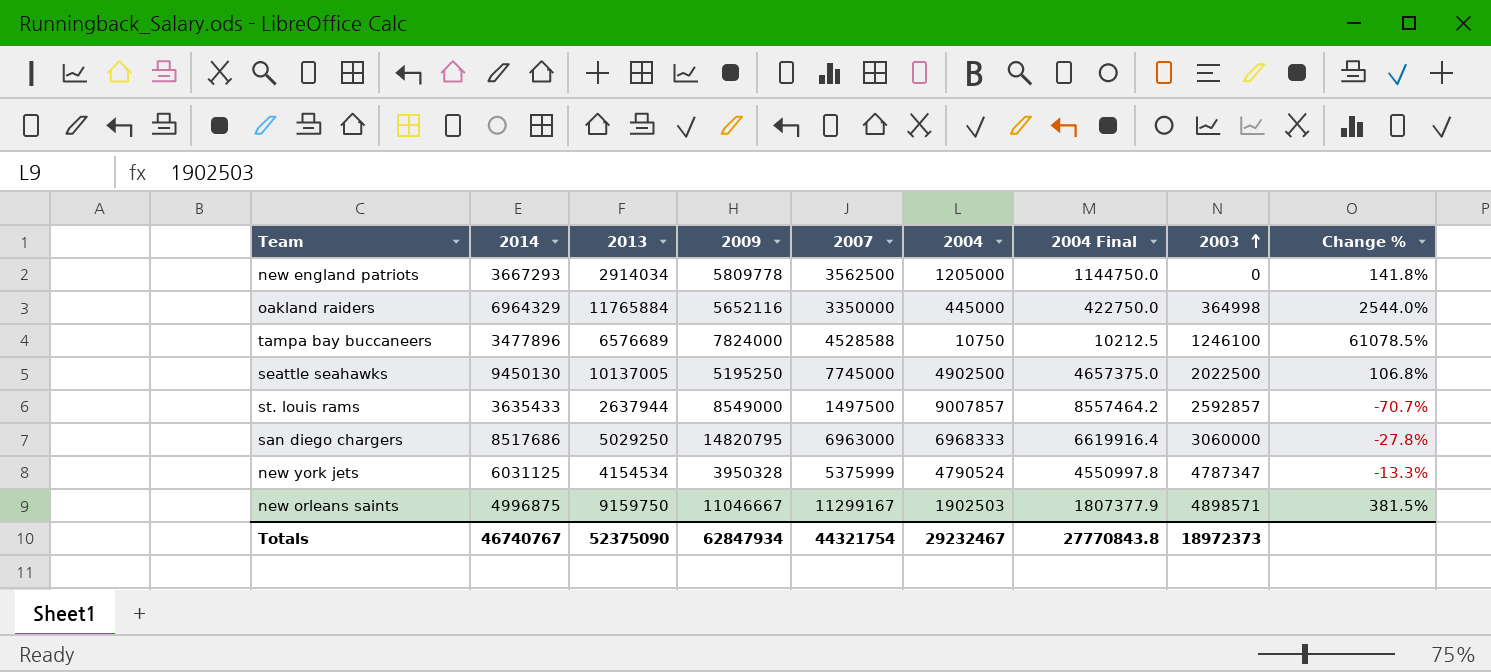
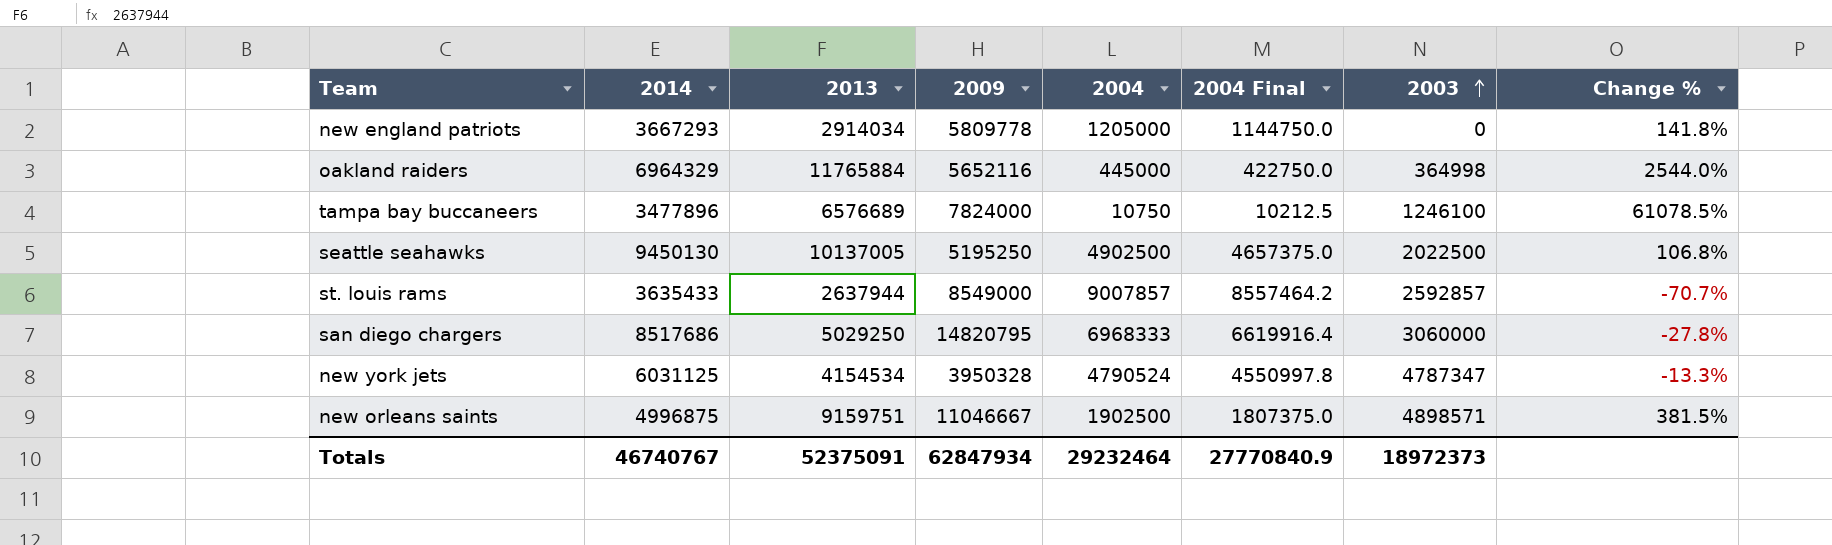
column 2007 | position: 5 -> none
new orleans saints | 2013: 9159750 -> 9159751
new orleans saints | 2004: 1902503 -> 1902500
new orleans saints | 2004 Final: 1807377.9 -> 1807375.0
Totals | 2013: 52375090 -> 52375091
Totals | 2004: 29232467 -> 29232464
Totals | 2004 Final: 27770843.8 -> 27770840.9

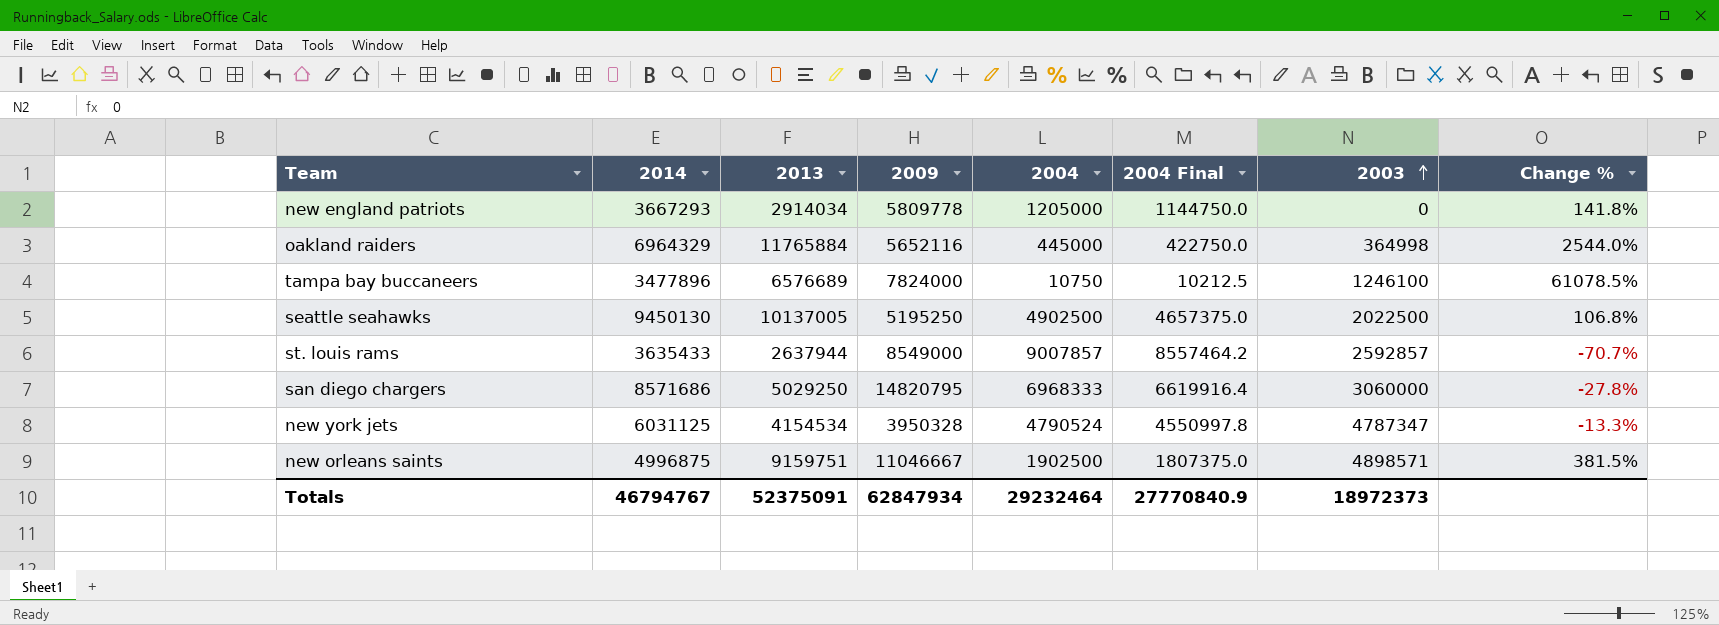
san diego chargers | 2014: 8517686 -> 8571686
Totals | 2014: 46740767 -> 46794767

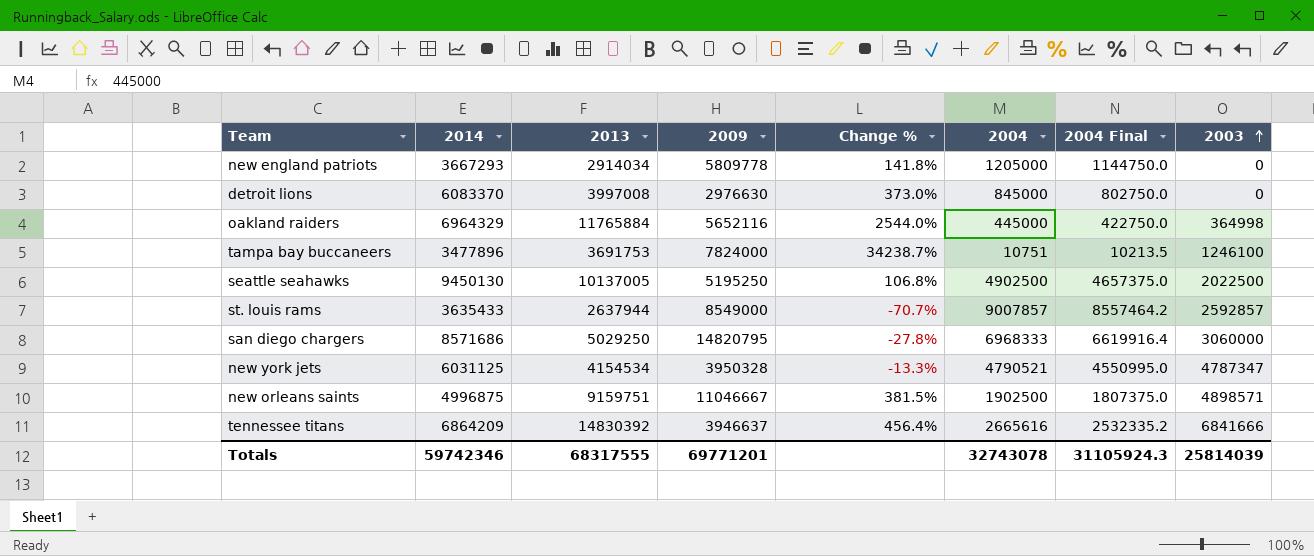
column Change % | position: 8 -> 5
row detroit lions: none -> 6083370 | 3997008 | 2976630 | 373.0% | 845000 | 802750.0 | 0
tampa bay buccaneers | 2013: 6576689 -> 3691753
tampa bay buccaneers | Change %: 61078.5% -> 34238.7%
tampa bay buccaneers | 2004: 10750 -> 10751
tampa bay buccaneers | 2004 Final: 10212.5 -> 10213.5
new york jets | 2004: 4790524 -> 4790521
new york jets | 2004 Final: 4550997.8 -> 4550995.0
row tennessee titans: none -> 6864209 | 14830392 | 3946637 | 456.4% | 2665616 | 2532335.2 | 6841666
Totals | 2014: 46794767 -> 59742346
Totals | 2013: 52375091 -> 68317555
Totals | 2009: 62847934 -> 69771201
Totals | 2004: 29232464 -> 32743078
Totals | 2004 Final: 27770840.9 -> 31105924.3
Totals | 2003: 18972373 -> 25814039

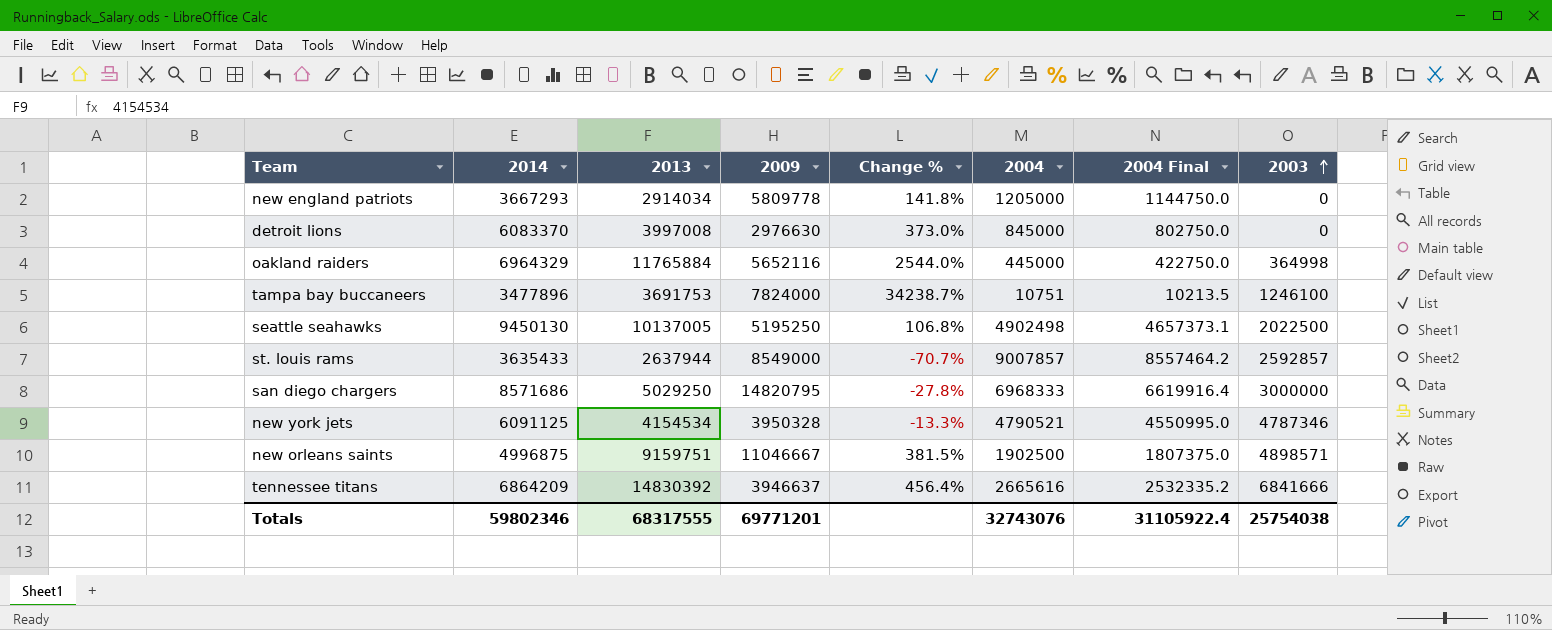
seattle seahawks | 2004: 4902500 -> 4902498
seattle seahawks | 2004 Final: 4657375.0 -> 4657373.1
san diego chargers | 2003: 3060000 -> 3000000
new york jets | 2014: 6031125 -> 6091125
new york jets | 2003: 4787347 -> 4787346
Totals | 2014: 59742346 -> 59802346
Totals | 2004: 32743078 -> 32743076
Totals | 2004 Final: 31105924.3 -> 31105922.4
Totals | 2003: 25814039 -> 25754038

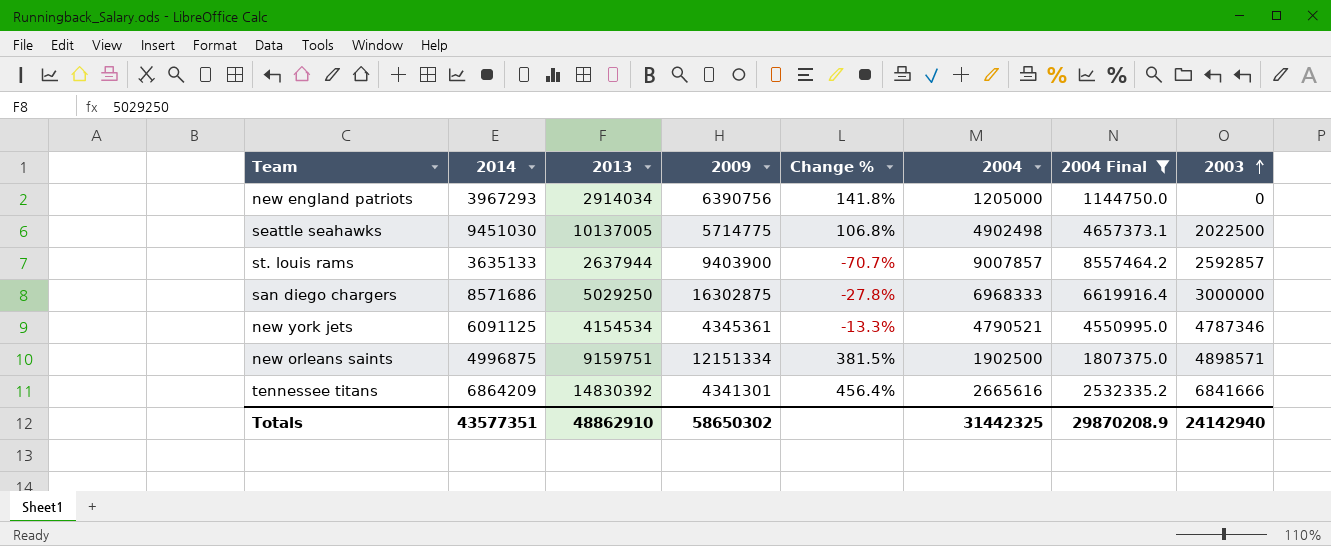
filter: none -> 2004 Final >= 1144750.0
new england patriots | 2014: 3667293 -> 3967293
new england patriots | 2009: 5809778 -> 6390756
seattle seahawks | 2014: 9450130 -> 9451030
seattle seahawks | 2009: 5195250 -> 5714775
st. louis rams | 2014: 3635433 -> 3635133
st. louis rams | 2009: 8549000 -> 9403900
san diego chargers | 2009: 14820795 -> 16302875
new york jets | 2009: 3950328 -> 4345361
new orleans saints | 2009: 11046667 -> 12151334
tennessee titans | 2009: 3946637 -> 4341301
Totals | 2014: 59802346 -> 43577351
Totals | 2013: 68317555 -> 48862910
Totals | 2009: 69771201 -> 58650302
Totals | 2004: 32743076 -> 31442325
Totals | 2004 Final: 31105922.4 -> 29870208.9
Totals | 2003: 25754038 -> 24142940

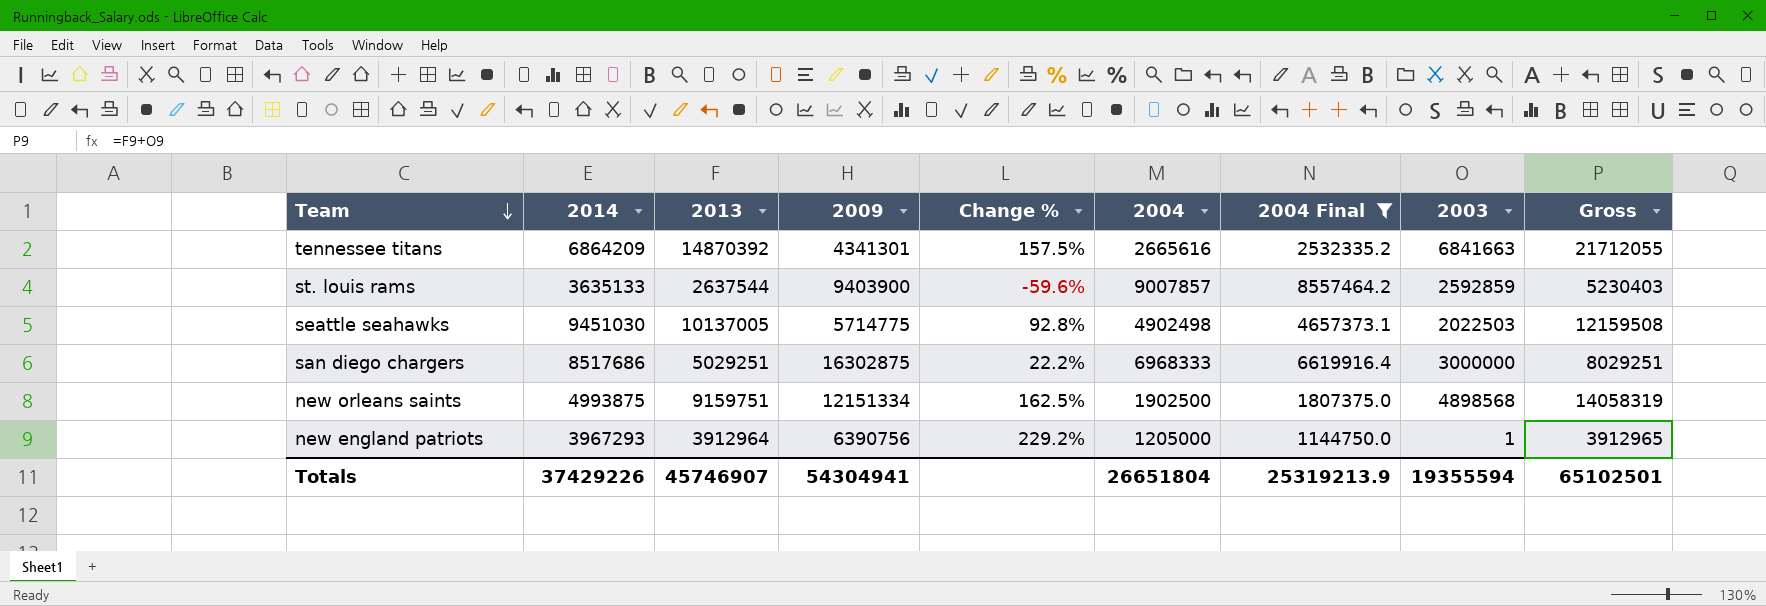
row order: 2003 ascending -> Team descending
column Change % | formula: ([2013] - [2004]) / [2004] -> ([2014] - [2004]) / [2004]
column Gross | formula: none -> [2013] + [2003]
row new york jets: 6091125 | 4154534 | 4345361 | -13.3% | 4790521 | 4550995.0 | 4787346 -> none
tennessee titans | 2013: 14830392 -> 14870392
tennessee titans | 2003: 6841666 -> 6841663
st. louis rams | 2013: 2637944 -> 2637544
st. louis rams | 2003: 2592857 -> 2592859
seattle seahawks | 2003: 2022500 -> 2022503
san diego chargers | 2014: 8571686 -> 8517686
san diego chargers | 2013: 5029250 -> 5029251
new orleans saints | 2014: 4996875 -> 4993875
new orleans saints | 2003: 4898571 -> 4898568
new england patriots | 2013: 2914034 -> 3912964
new england patriots | 2003: 0 -> 1
Totals | 2014: 43577351 -> 37429226
Totals | 2013: 48862910 -> 45746907
Totals | 2009: 58650302 -> 54304941
Totals | 2004: 31442325 -> 26651804
Totals | 2004 Final: 29870208.9 -> 25319213.9
Totals | 2003: 24142940 -> 19355594

